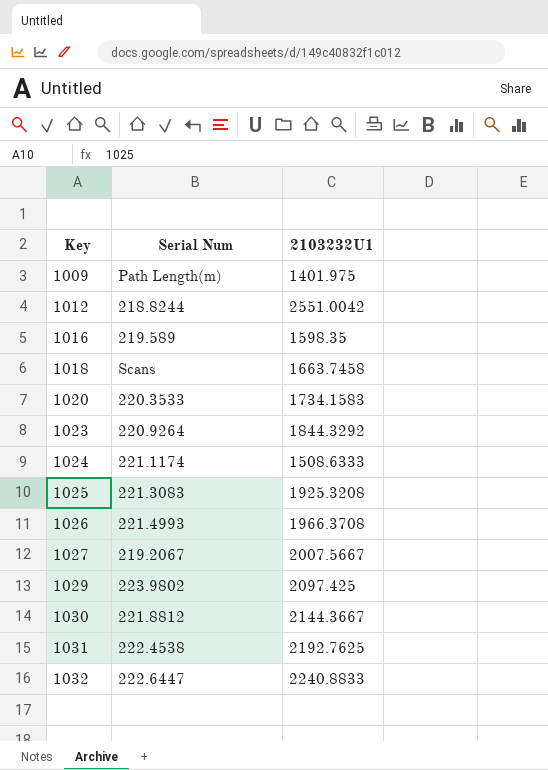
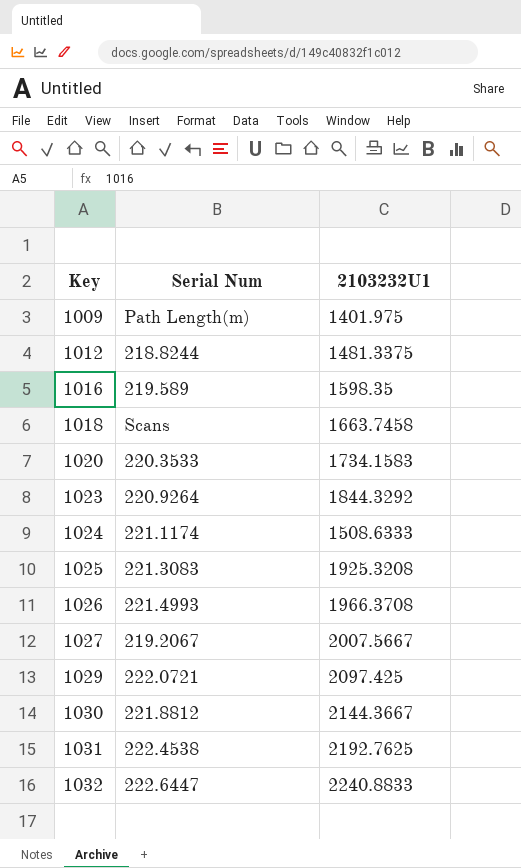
1012 | 2103232U1: 2551.0042 -> 1481.3375
1029 | Serial Num: 223.9802 -> 222.0721

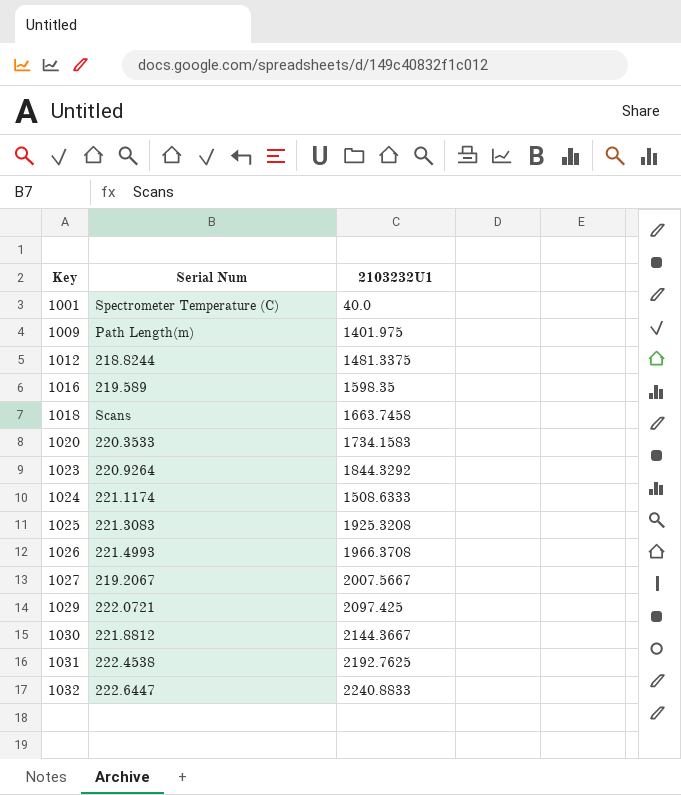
row 1001: none -> Spectrometer Temperature (C) | 40.0

